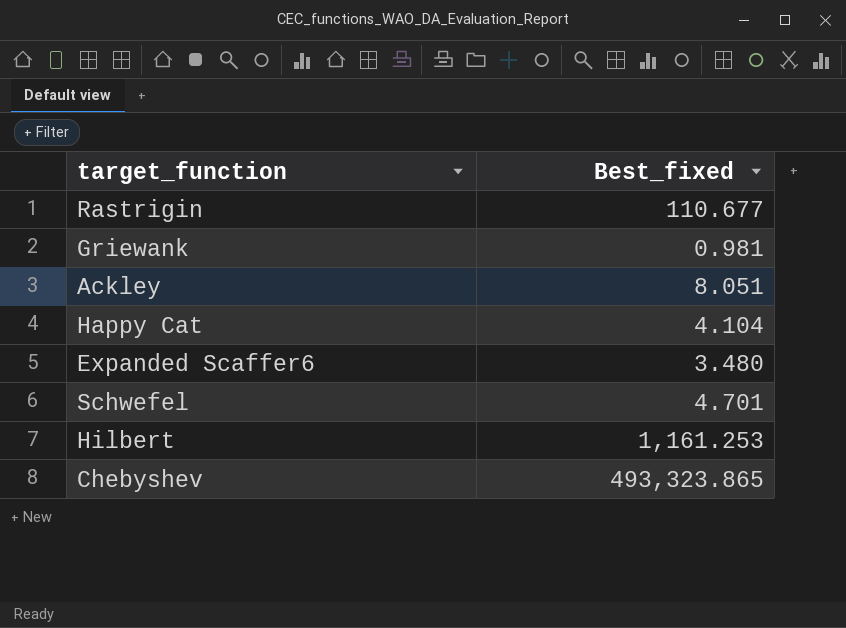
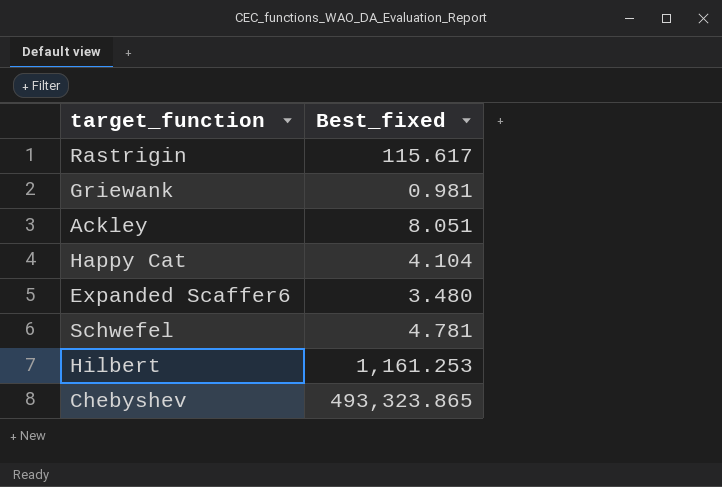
Rastrigin | Best_fixed: 110.677 -> 115.617
Schwefel | Best_fixed: 4.701 -> 4.781

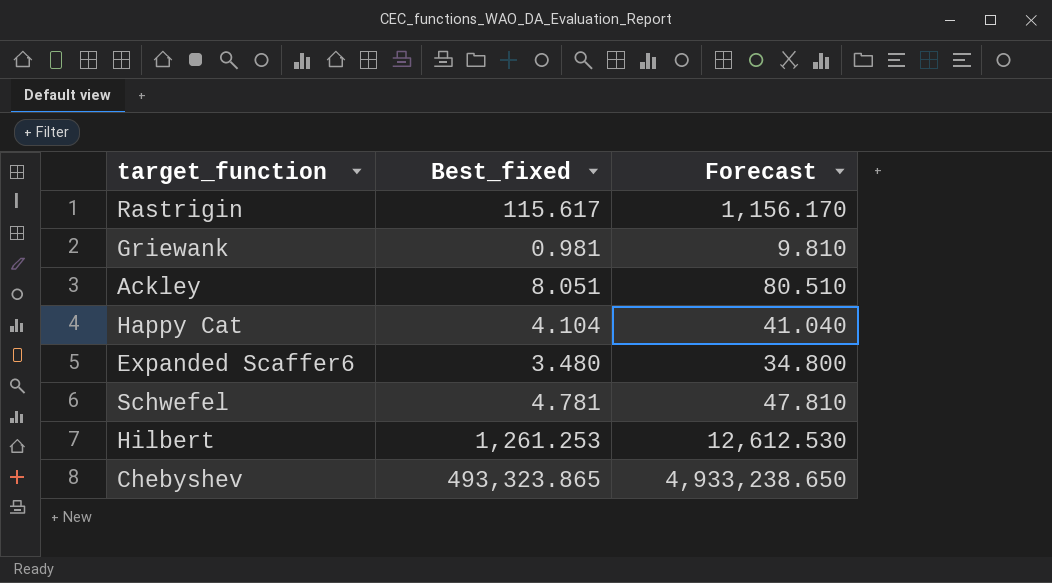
column Forecast | formula: none -> [Best_fixed] * 10
Hilbert | Best_fixed: 1,161.253 -> 1,261.253

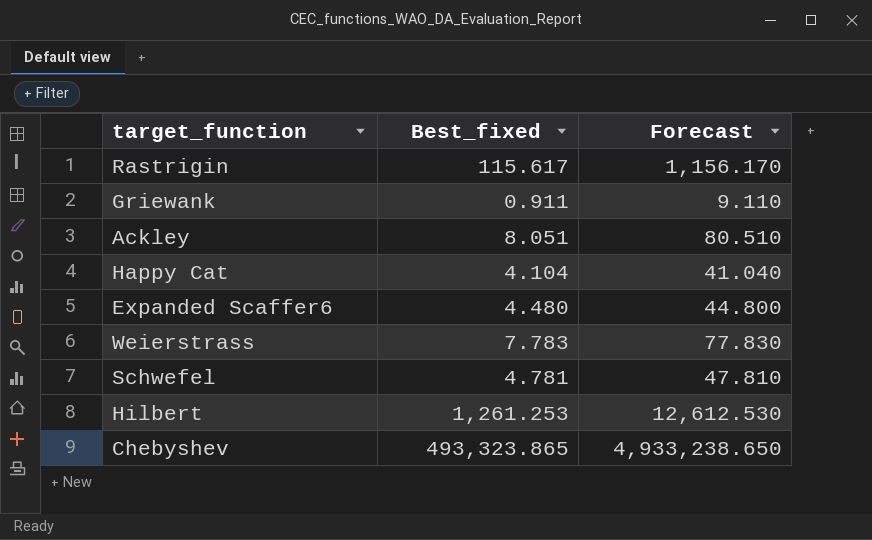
Griewank | Best_fixed: 0.981 -> 0.911
Griewank | Forecast: 9.810 -> 9.110
Expanded Scaffer6 | Best_fixed: 3.480 -> 4.480
Expanded Scaffer6 | Forecast: 34.800 -> 44.800
row Weierstrass: none -> 7.783 | 77.830

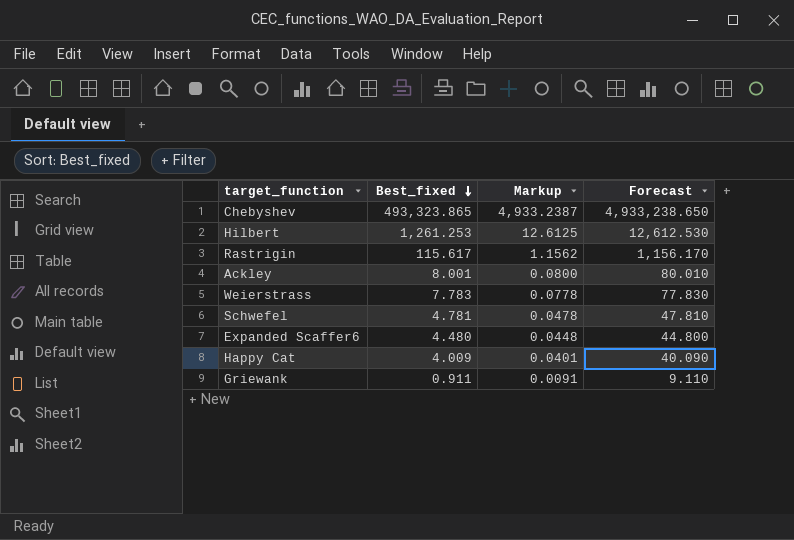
row order: none -> Best_fixed descending
column Markup | formula: none -> [Best_fixed] * 0.01
Ackley | Best_fixed: 8.051 -> 8.001
Ackley | Forecast: 80.510 -> 80.010
Happy Cat | Best_fixed: 4.104 -> 4.009
Happy Cat | Forecast: 41.040 -> 40.090

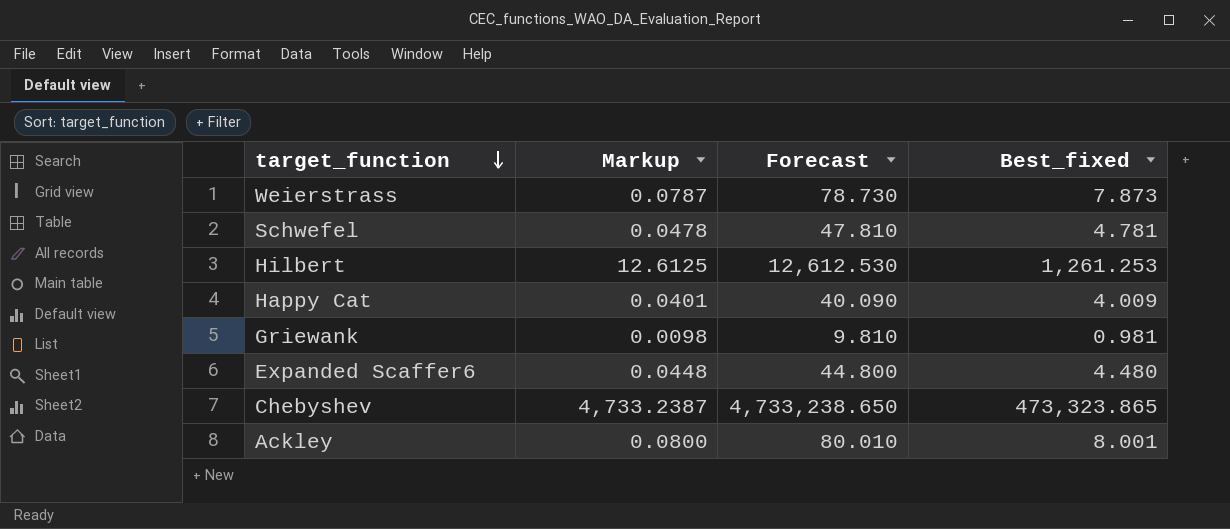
row order: Best_fixed descending -> target_function descending
column Best_fixed | position: 2 -> 4
row Rastrigin: 115.617 | 1.1562 | 1,156.170 -> none
Weierstrass | Markup: 0.0778 -> 0.0787
Weierstrass | Forecast: 77.830 -> 78.730
Weierstrass | Best_fixed: 7.783 -> 7.873
Griewank | Markup: 0.0091 -> 0.0098
Griewank | Forecast: 9.110 -> 9.810
Griewank | Best_fixed: 0.911 -> 0.981
Chebyshev | Markup: 4,933.2387 -> 4,733.2387
Chebyshev | Forecast: 4,933,238.650 -> 4,733,238.650
Chebyshev | Best_fixed: 493,323.865 -> 473,323.865

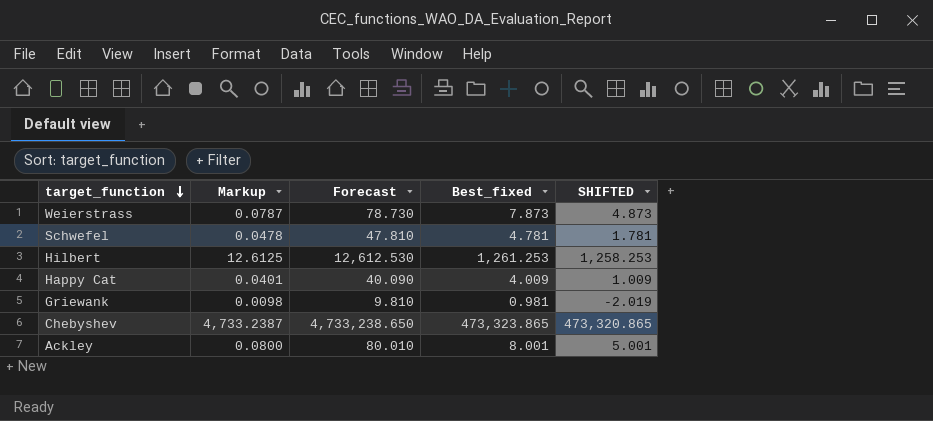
column SHIFTED | formula: none -> [Best_fixed] - 3
row Expanded Scaffer6: 0.0448 | 44.800 | 4.480 -> none

